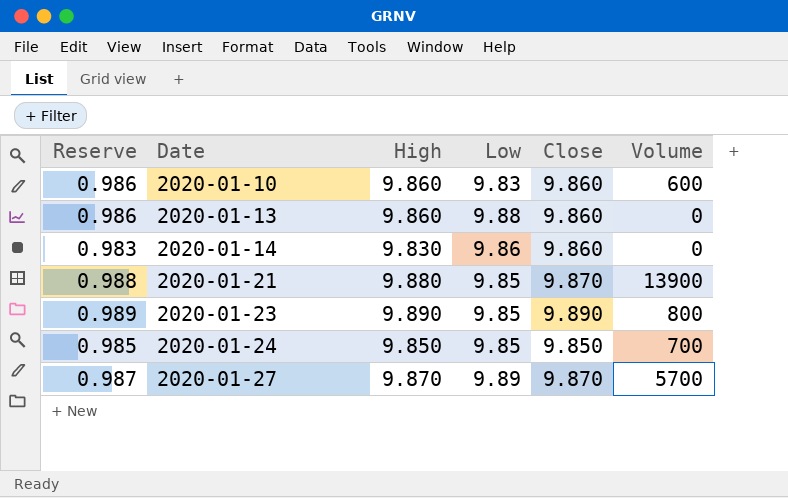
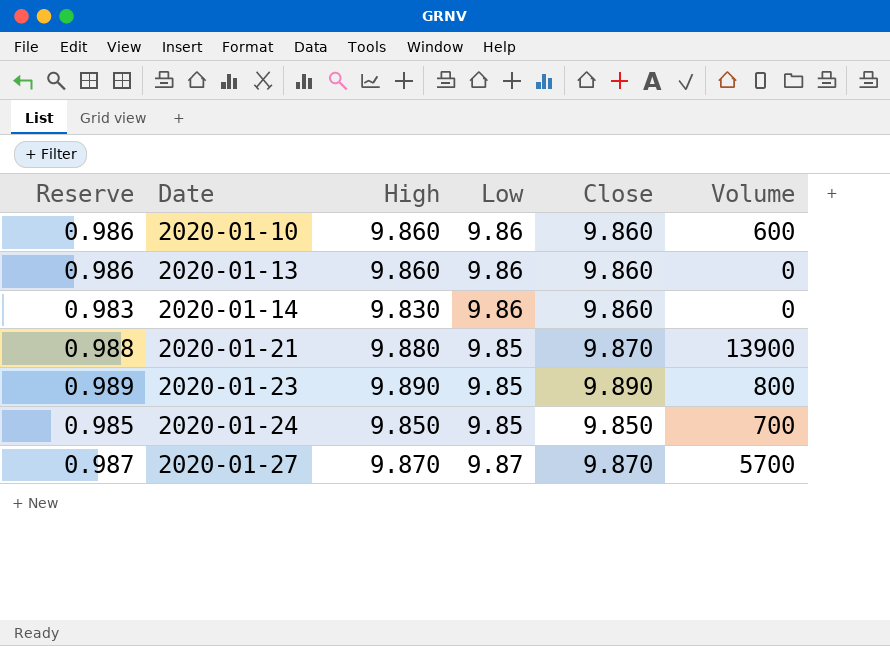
2020-01-10 | Low: 9.83 -> 9.86
2020-01-13 | Low: 9.88 -> 9.86
2020-01-27 | Low: 9.89 -> 9.87

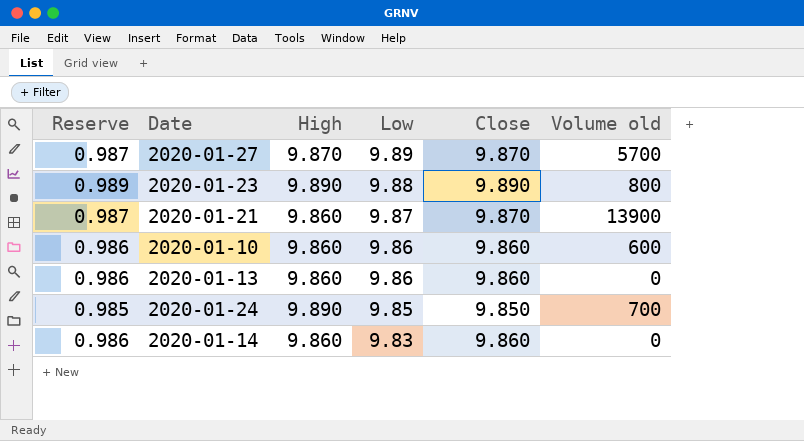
row order: Date ascending -> Low descending
column Reserve | formula: [High] * 0.1 -> [Close] * 0.1
column name: Volume -> Volume old
2020-01-27 | Low: 9.87 -> 9.89
2020-01-23 | Low: 9.85 -> 9.88
2020-01-21 | High: 9.880 -> 9.860
2020-01-21 | Low: 9.85 -> 9.87
2020-01-24 | High: 9.850 -> 9.890
2020-01-14 | High: 9.830 -> 9.860
2020-01-14 | Low: 9.86 -> 9.83

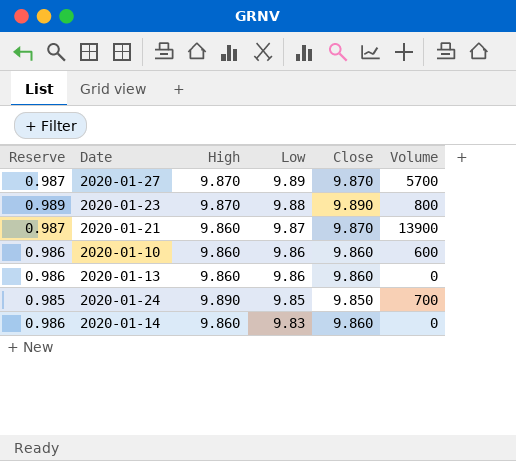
column name: Volume old -> Volume
2020-01-23 | High: 9.890 -> 9.870

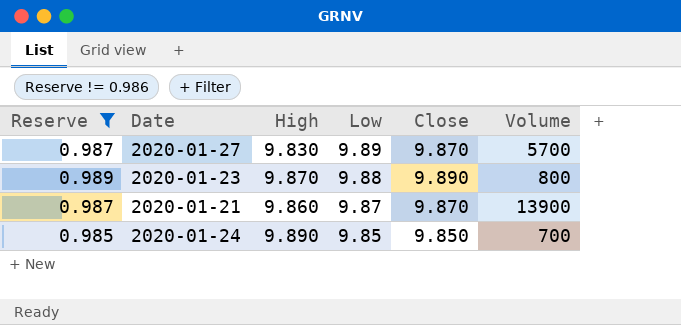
filter: none -> Reserve != 0.986
2020-01-27 | High: 9.870 -> 9.830

